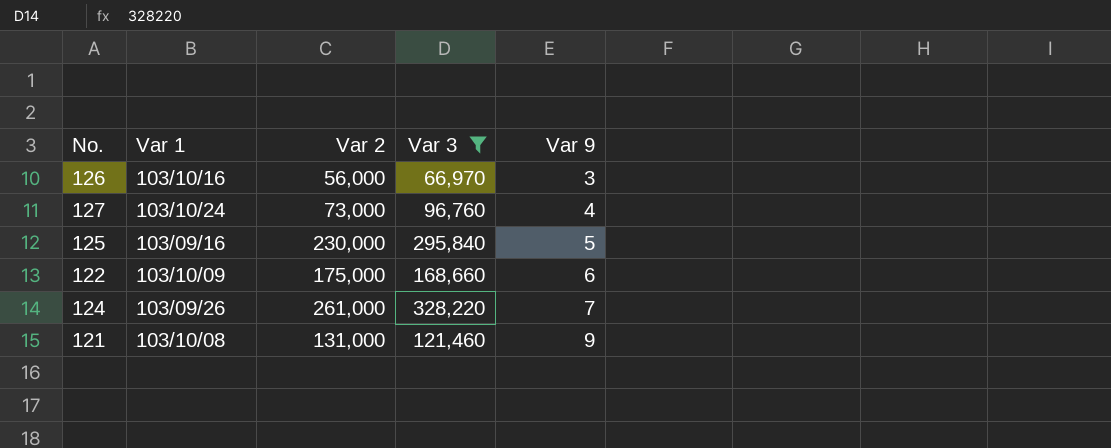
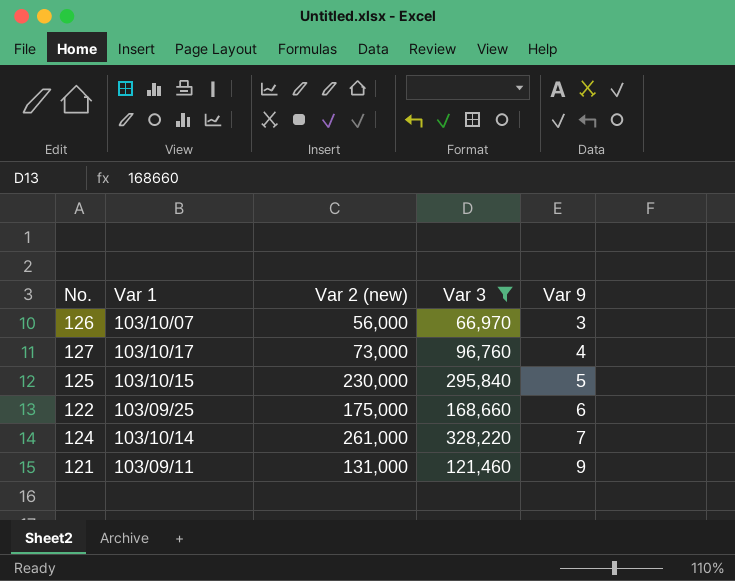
column name: Var 2 -> Var 2 (new)
126 | Var 1: 103/10/16 -> 103/10/07
127 | Var 1: 103/10/24 -> 103/10/17
125 | Var 1: 103/09/16 -> 103/10/15
122 | Var 1: 103/10/09 -> 103/09/25
124 | Var 1: 103/09/26 -> 103/10/14
121 | Var 1: 103/10/08 -> 103/09/11

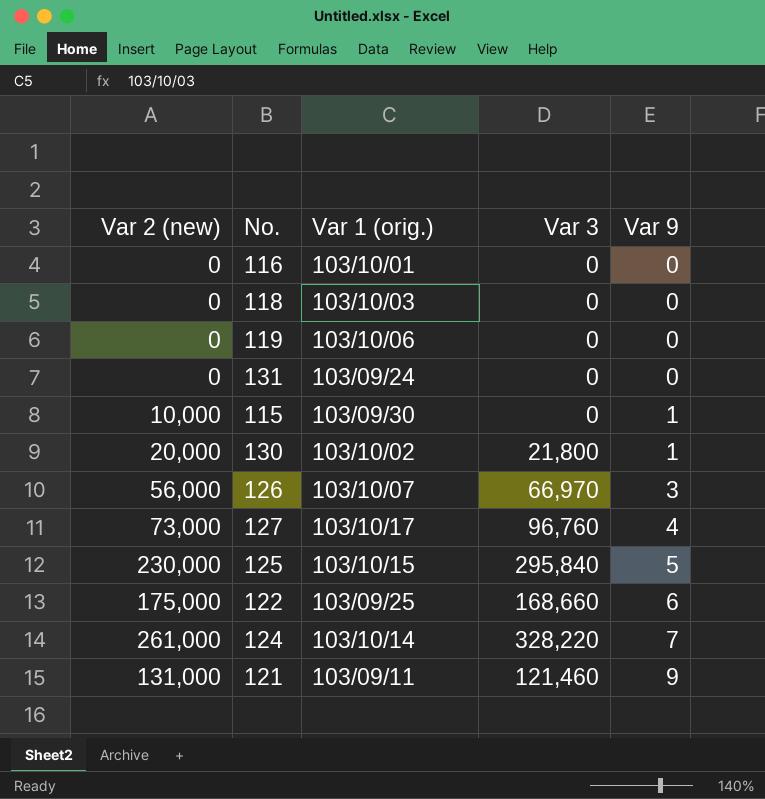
filter: Var 3 >= 66,970 -> none
column Var 2 (new) | position: 3 -> 1
column name: Var 1 -> Var 1 (orig.)

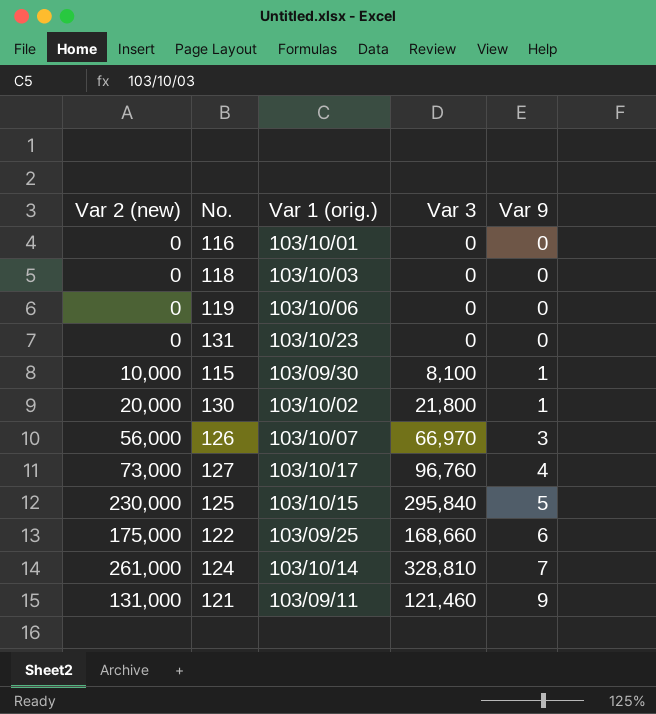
131 | Var 1 (orig.): 103/09/24 -> 103/10/23
115 | Var 3: 0 -> 8,100
124 | Var 3: 328,220 -> 328,810

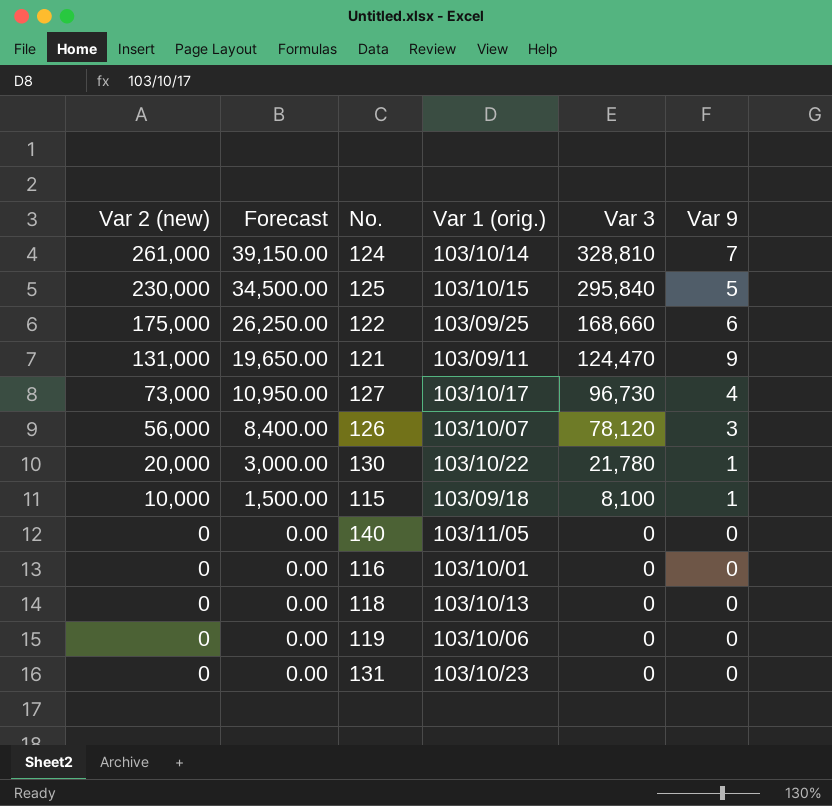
row order: Var 9 ascending -> Var 2 (new) descending
column Forecast | formula: none -> [Var 2 (new)] * 0.15
121 | Var 3: 121,460 -> 124,470
127 | Var 3: 96,760 -> 96,730
126 | Var 3: 66,970 -> 78,120
130 | Var 1 (orig.): 103/10/02 -> 103/10/22
130 | Var 3: 21,800 -> 21,780
115 | Var 1 (orig.): 103/09/30 -> 103/09/18
row 140: none -> 0 | 0.00 | 103/11/05 | 0 | 0
118 | Var 1 (orig.): 103/10/03 -> 103/10/13

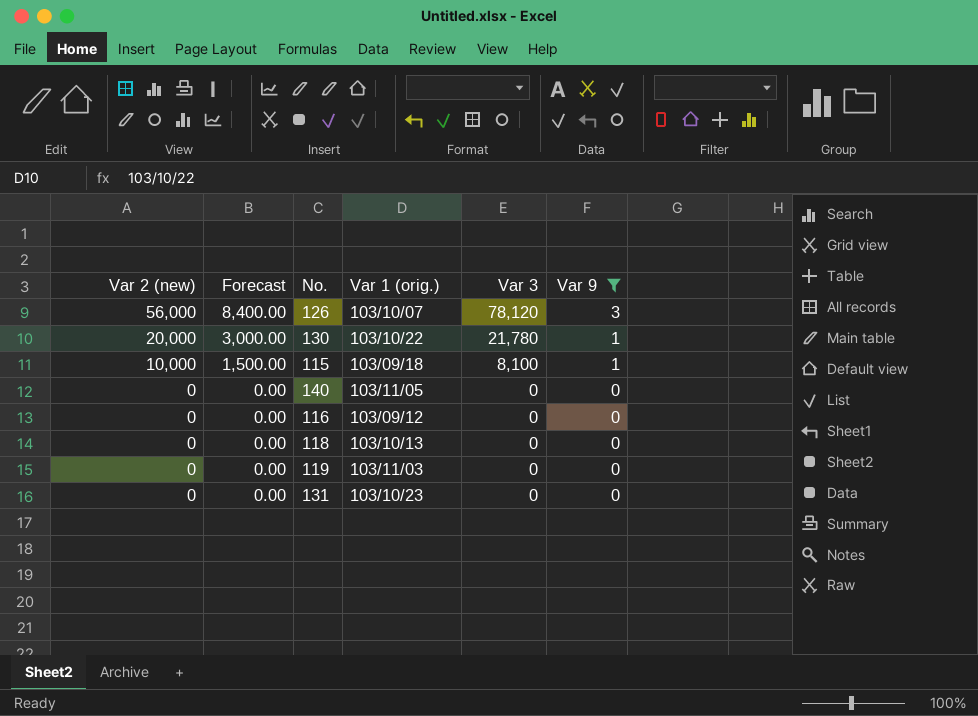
filter: none -> Var 9 <= 3
116 | Var 1 (orig.): 103/10/01 -> 103/09/12
119 | Var 1 (orig.): 103/10/06 -> 103/11/03

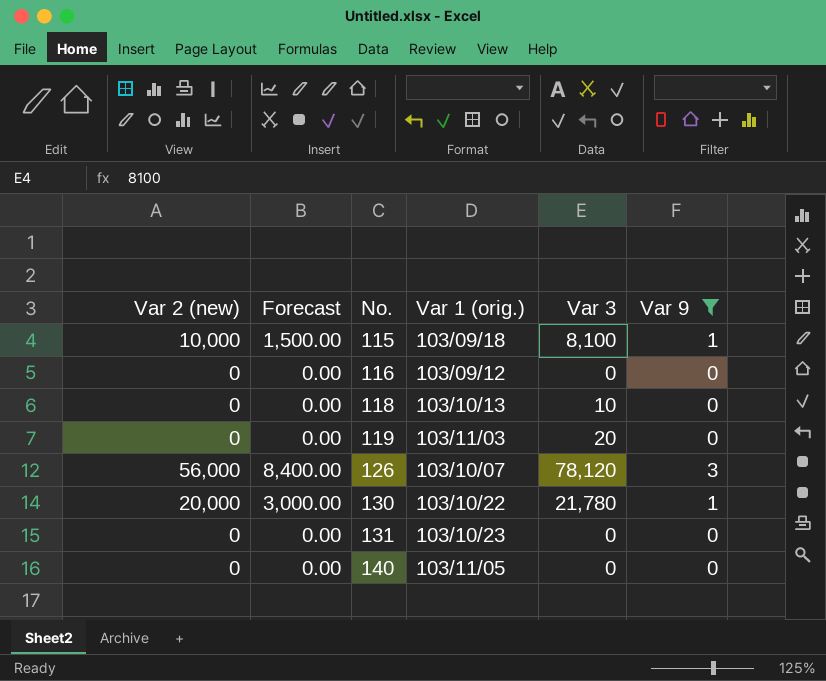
row order: Var 2 (new) descending -> No. ascending
118 | Var 3: 0 -> 10
119 | Var 3: 0 -> 20

